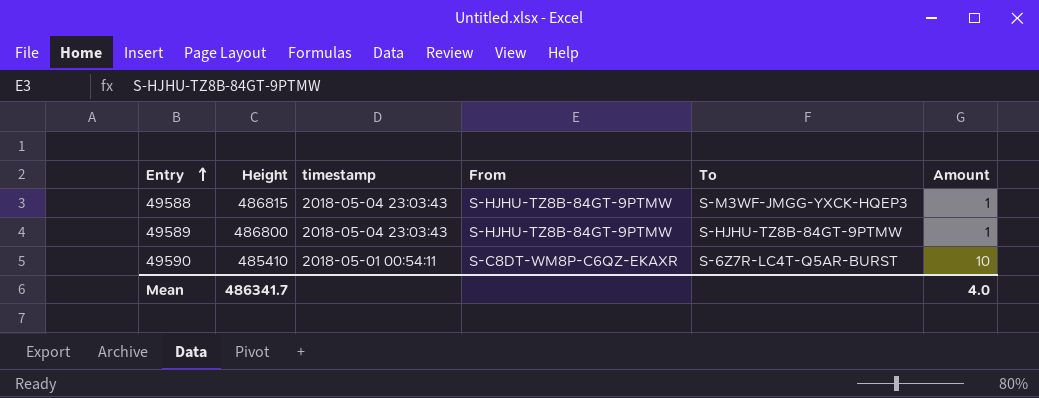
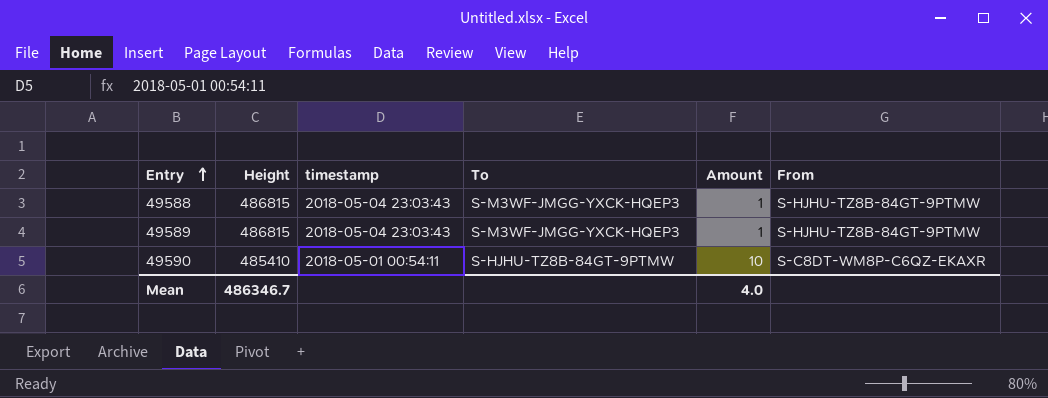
column From | position: 4 -> 6
49589 | Height: 486800 -> 486815
49589 | To: S-HJHU-TZ8B-84GT-9PTMW -> S-M3WF-JMGG-YXCK-HQEP3
49590 | To: S-6Z7R-LC4T-Q5AR-BURST -> S-HJHU-TZ8B-84GT-9PTMW
Mean | Height: 486341.7 -> 486346.7

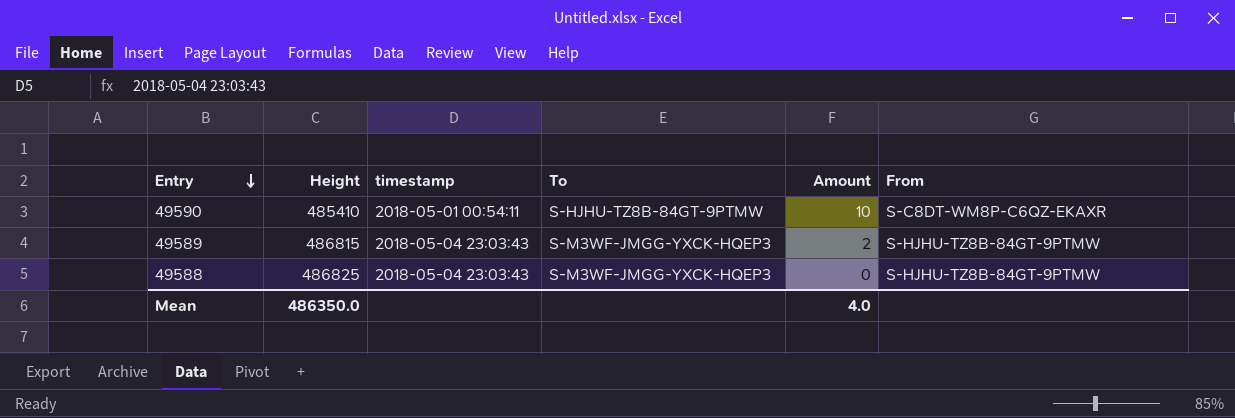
row order: Entry ascending -> Entry descending
49589 | Amount: 1 -> 2
49588 | Height: 486815 -> 486825
49588 | Amount: 1 -> 0
Mean | Height: 486346.7 -> 486350.0

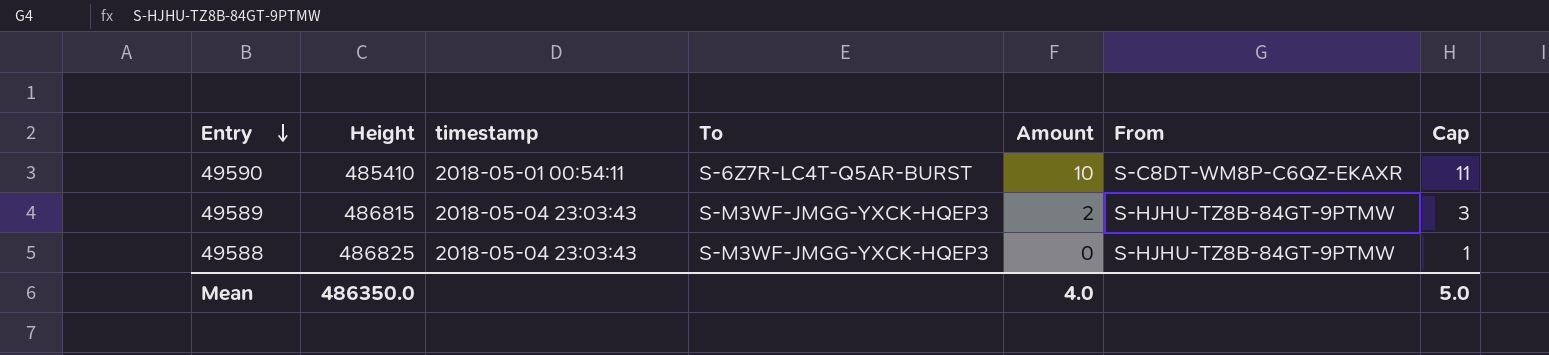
column Cap | formula: none -> [Amount] + 1
49590 | To: S-HJHU-TZ8B-84GT-9PTMW -> S-6Z7R-LC4T-Q5AR-BURST

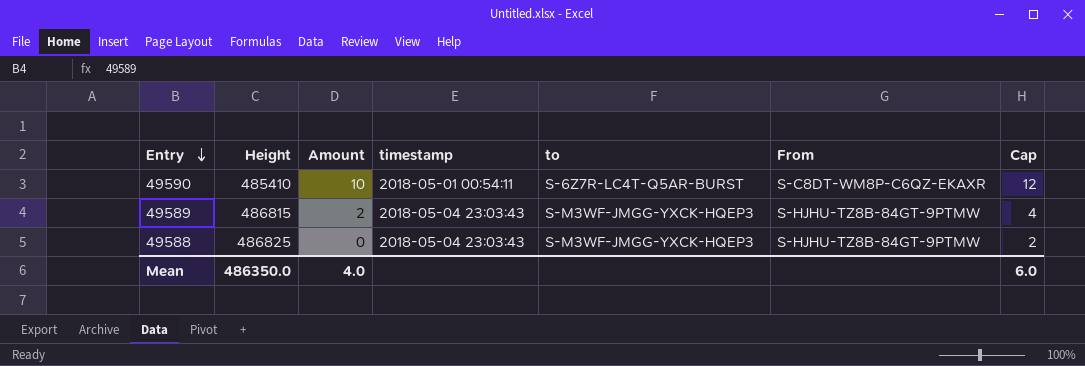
column Amount | position: 5 -> 3
column name: To -> to
column Cap | formula: [Amount] + 1 -> [Amount] + 2
Mean | Cap: 5.0 -> 6.0

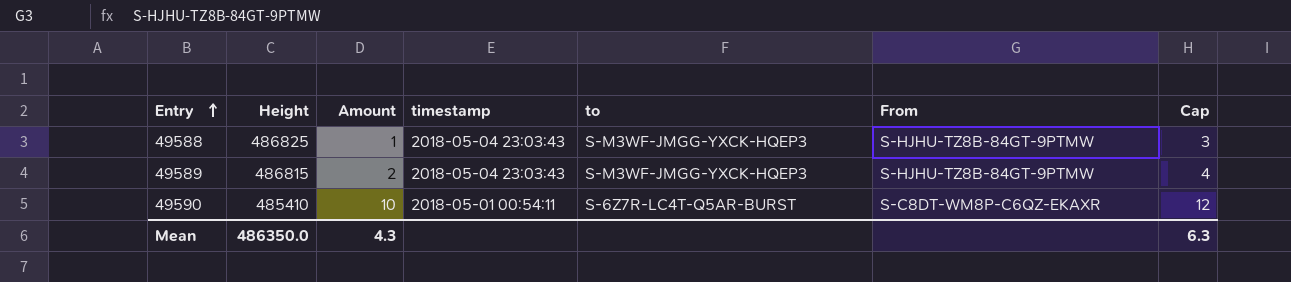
row order: Entry descending -> Entry ascending
49588 | Amount: 0 -> 1
49588 | Cap: 2 -> 3
Mean | Amount: 4.0 -> 4.3
Mean | Cap: 6.0 -> 6.3

